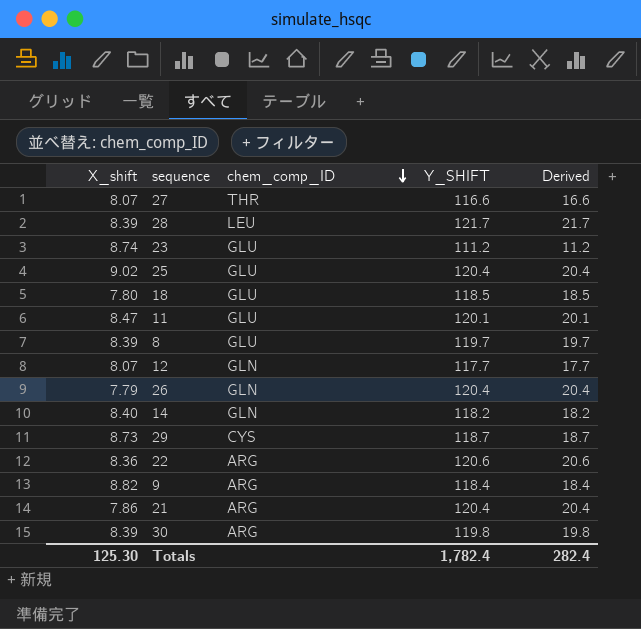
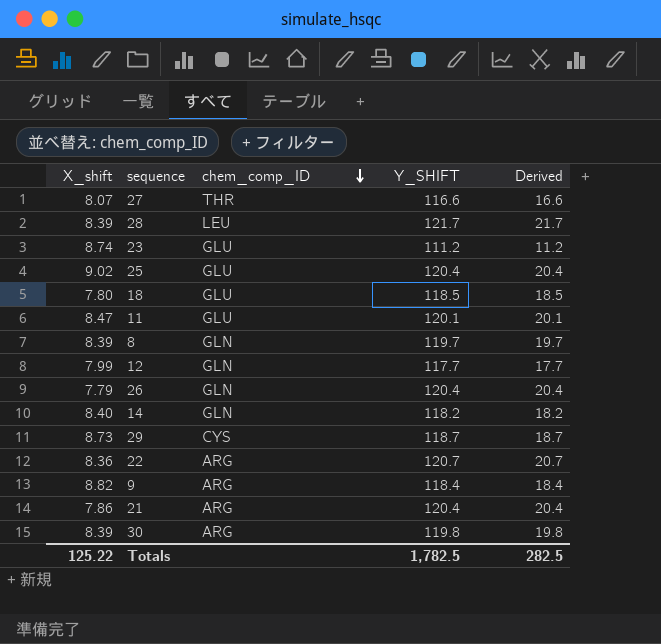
8 | chem_comp_ID: GLU -> GLN
12 | X_shift: 8.07 -> 7.99
22 | Y_SHIFT: 120.6 -> 120.7
22 | Derived: 20.6 -> 20.7
Totals | X_shift: 125.30 -> 125.22
Totals | Y_SHIFT: 1,782.4 -> 1,782.5
Totals | Derived: 282.4 -> 282.5

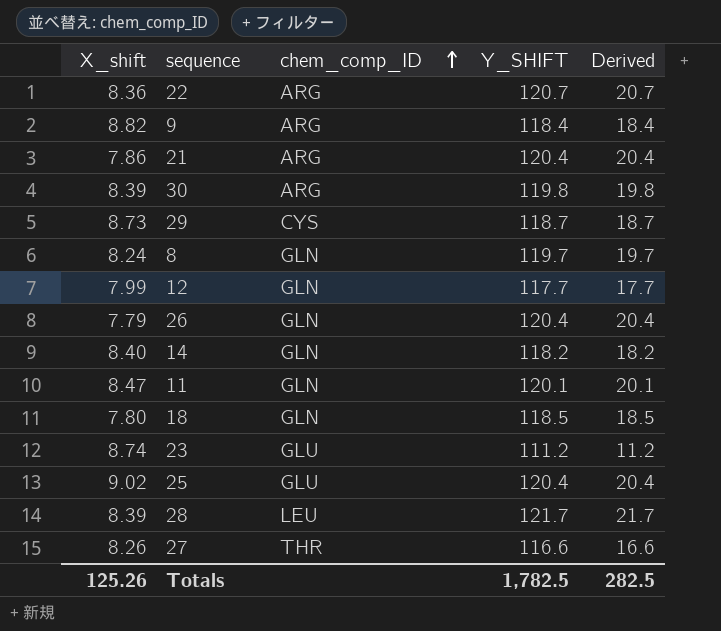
row order: chem_comp_ID descending -> chem_comp_ID ascending
8 | X_shift: 8.39 -> 8.24
11 | chem_comp_ID: GLU -> GLN
18 | chem_comp_ID: GLU -> GLN
27 | X_shift: 8.07 -> 8.26
Totals | X_shift: 125.22 -> 125.26

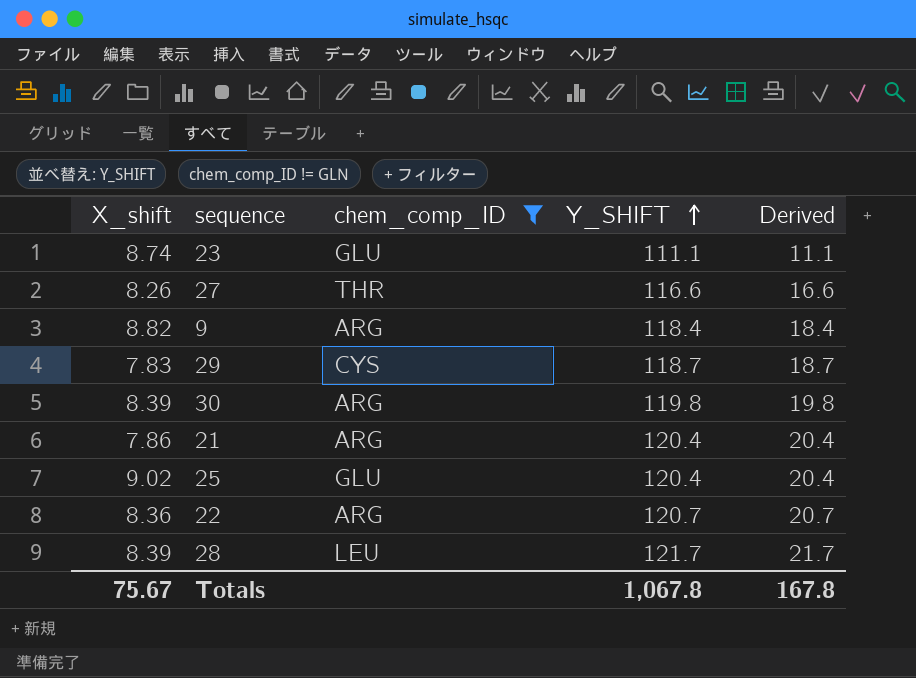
filter: none -> chem_comp_ID != GLN
row order: chem_comp_ID ascending -> Y_SHIFT ascending
23 | Y_SHIFT: 111.2 -> 111.1
23 | Derived: 11.2 -> 11.1
29 | X_shift: 8.73 -> 7.83
Totals | X_shift: 125.26 -> 75.67
Totals | Y_SHIFT: 1,782.5 -> 1,067.8
Totals | Derived: 282.5 -> 167.8

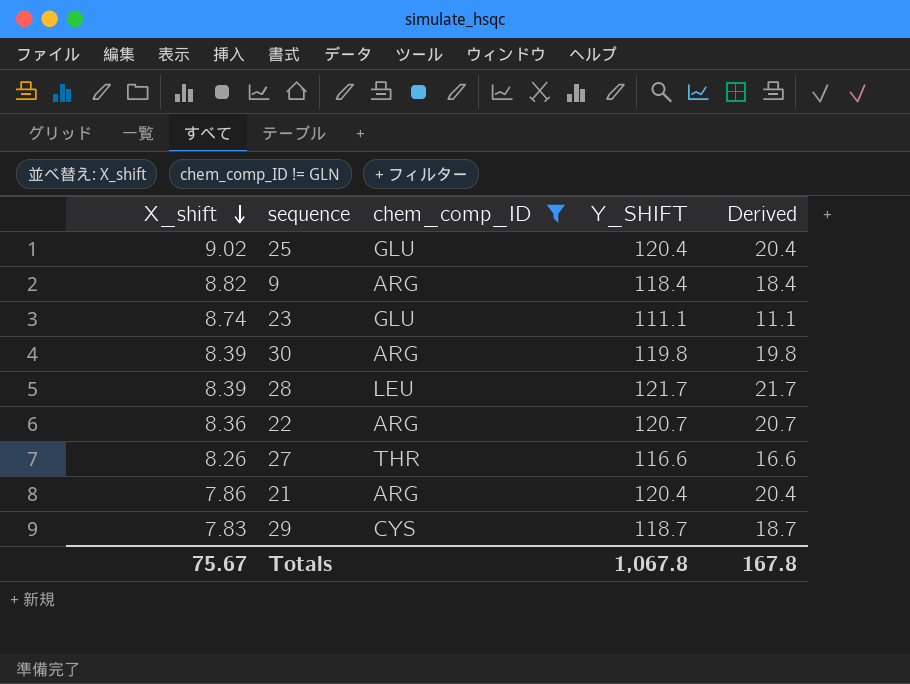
row order: Y_SHIFT ascending -> X_shift descending

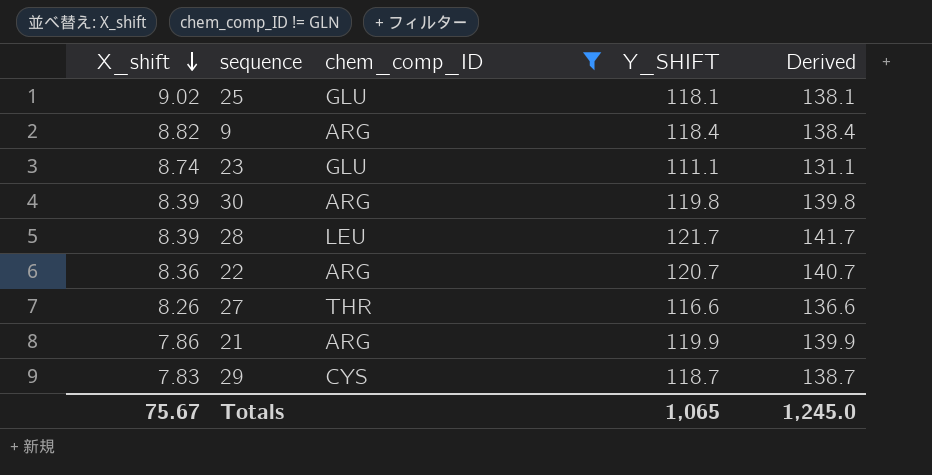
column Derived | formula: [Y_SHIFT] - 100 -> [Y_SHIFT] + 20
25 | Y_SHIFT: 120.4 -> 118.1
21 | Y_SHIFT: 120.4 -> 119.9
Totals | Y_SHIFT: 1,067.8 -> 1,065
Totals | Derived: 167.8 -> 1,245.0

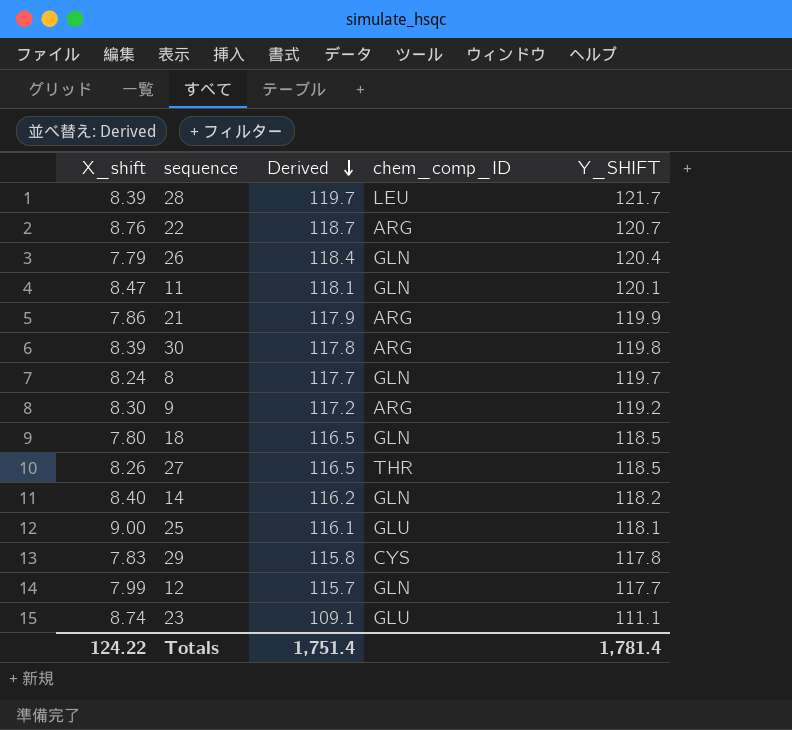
filter: chem_comp_ID != GLN -> none
row order: X_shift descending -> Derived descending
column Derived | formula: [Y_SHIFT] + 20 -> [Y_SHIFT] - 2
column Derived | position: 5 -> 3
22 | X_shift: 8.36 -> 8.76
9 | X_shift: 8.82 -> 8.30
9 | Y_SHIFT: 118.4 -> 119.2
27 | Y_SHIFT: 116.6 -> 118.5
25 | X_shift: 9.02 -> 9.00
29 | Y_SHIFT: 118.7 -> 117.8
Totals | X_shift: 75.67 -> 124.22
Totals | Derived: 1,245.0 -> 1,751.4
Totals | Y_SHIFT: 1,065 -> 1,781.4

